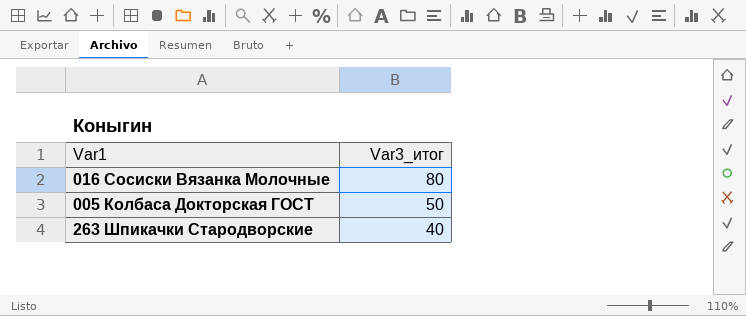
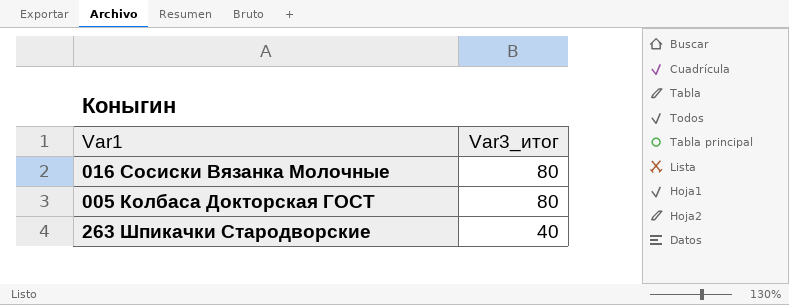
005 Колбаса Докторская ГОСТ | Var3_итог: 50 -> 80

